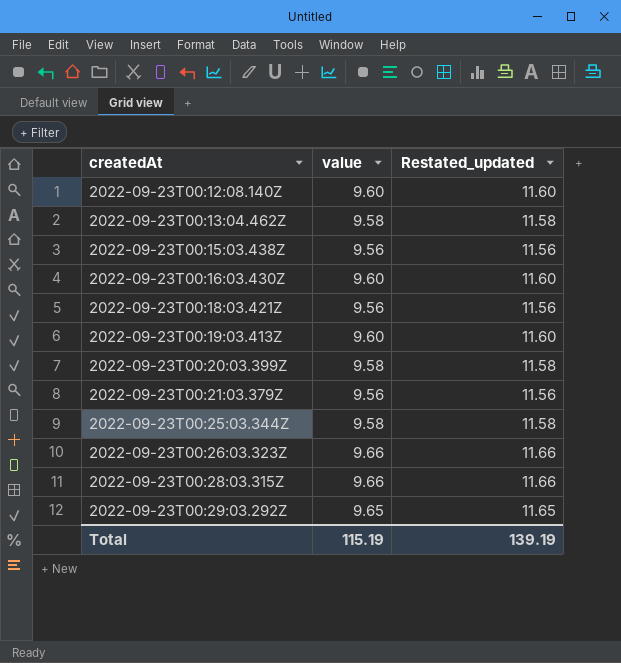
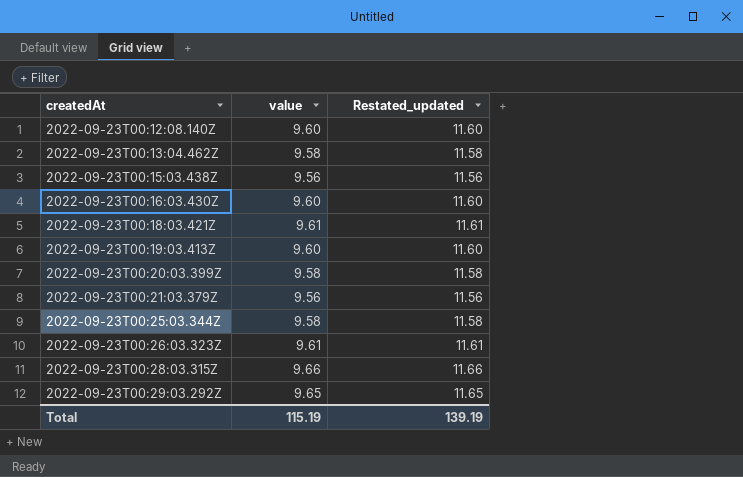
2022-09-23T00:18:03.421Z | value: 9.56 -> 9.61
2022-09-23T00:18:03.421Z | Restated_updated: 11.56 -> 11.61
2022-09-23T00:26:03.323Z | value: 9.66 -> 9.61
2022-09-23T00:26:03.323Z | Restated_updated: 11.66 -> 11.61

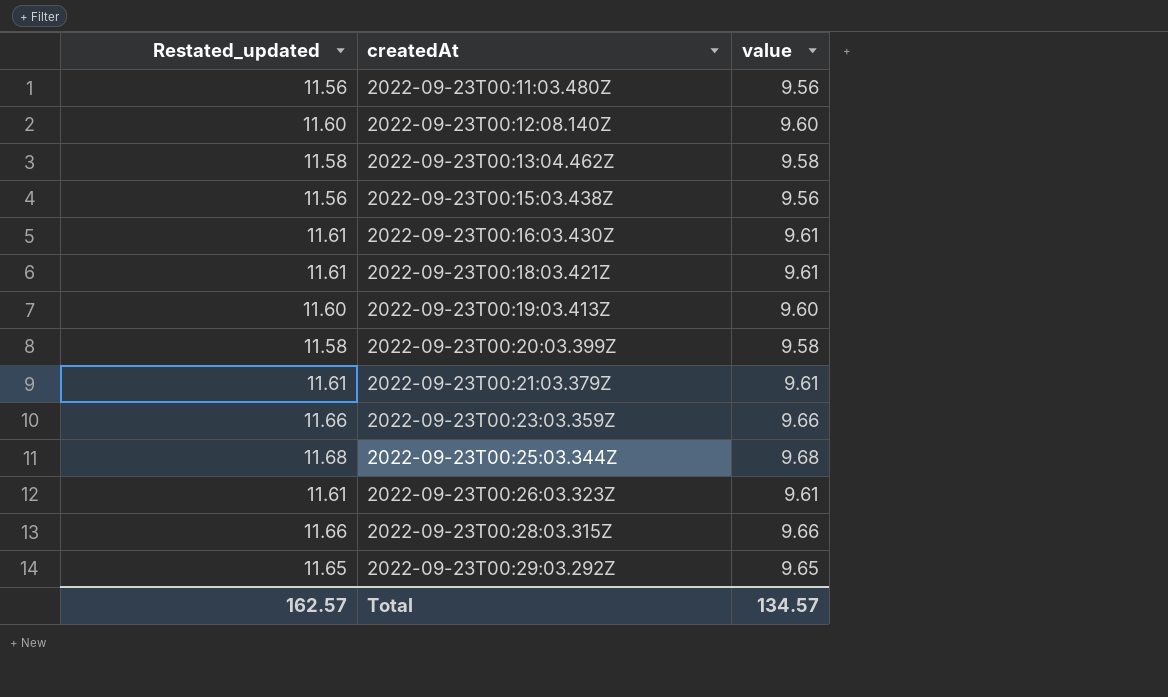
column Restated_updated | position: 3 -> 1
row 2022-09-23T00:11:03.480Z: none -> 11.56 | 9.56
2022-09-23T00:16:03.430Z | Restated_updated: 11.60 -> 11.61
2022-09-23T00:16:03.430Z | value: 9.60 -> 9.61
2022-09-23T00:21:03.379Z | Restated_updated: 11.56 -> 11.61
2022-09-23T00:21:03.379Z | value: 9.56 -> 9.61
row 2022-09-23T00:23:03.359Z: none -> 11.66 | 9.66
2022-09-23T00:25:03.344Z | Restated_updated: 11.58 -> 11.68
2022-09-23T00:25:03.344Z | value: 9.58 -> 9.68
Total | Restated_updated: 139.19 -> 162.57
Total | value: 115.19 -> 134.57

